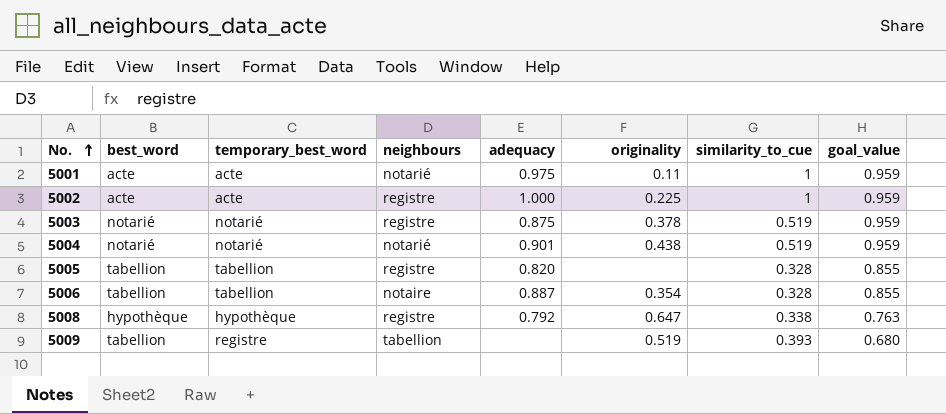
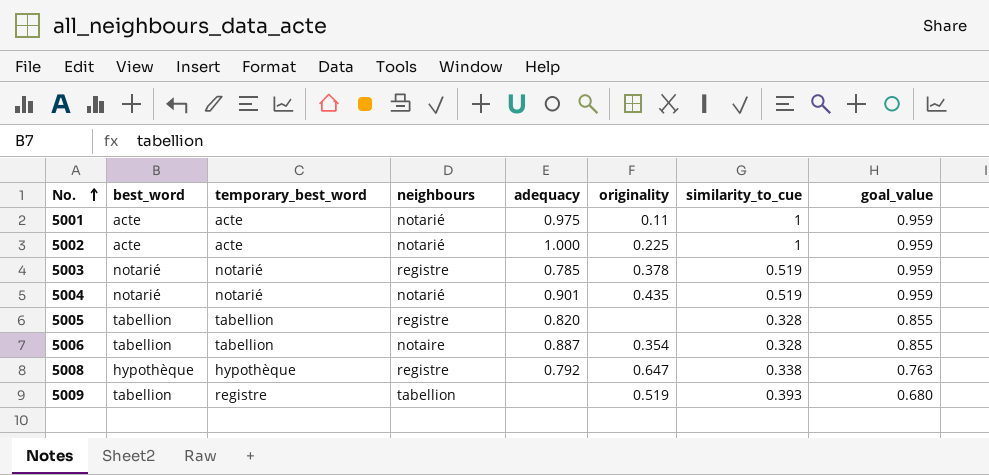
5002 | neighbours: registre -> notarié
5003 | adequacy: 0.875 -> 0.785
5004 | originality: 0.438 -> 0.435

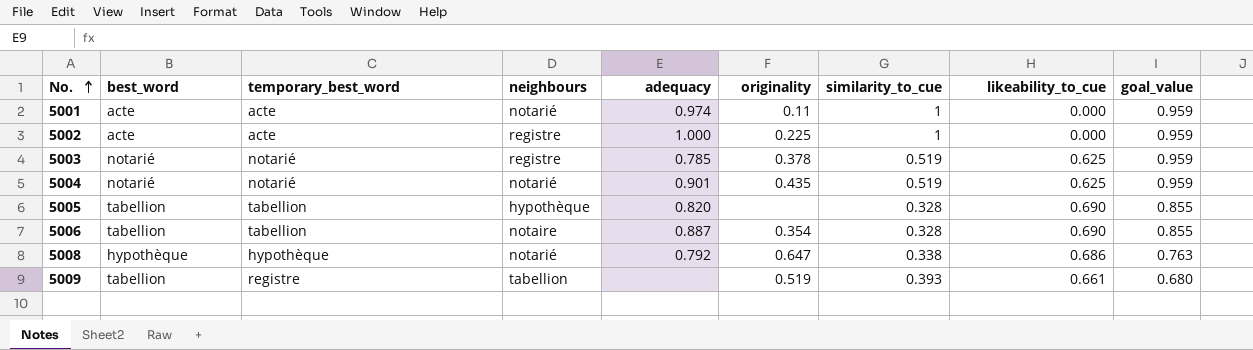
column likeability_to_cue | position: none -> 8
5001 | adequacy: 0.975 -> 0.974
5002 | neighbours: notarié -> registre
5005 | neighbours: registre -> hypothèque
5008 | neighbours: registre -> notarié

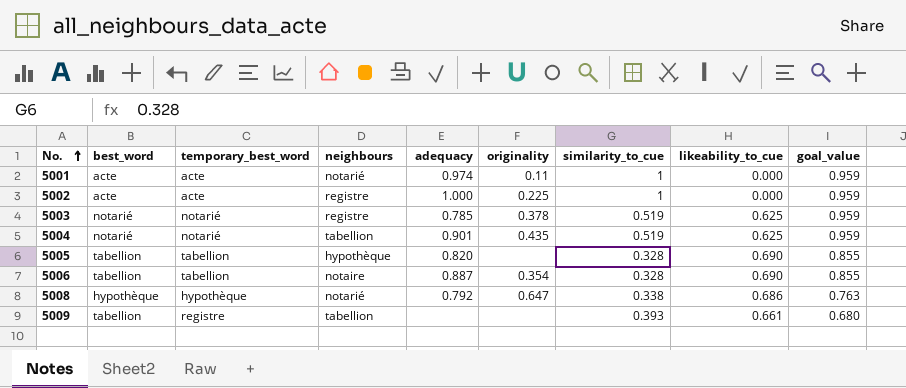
5004 | neighbours: notarié -> tabellion
5009 | originality: 0.519 -> none

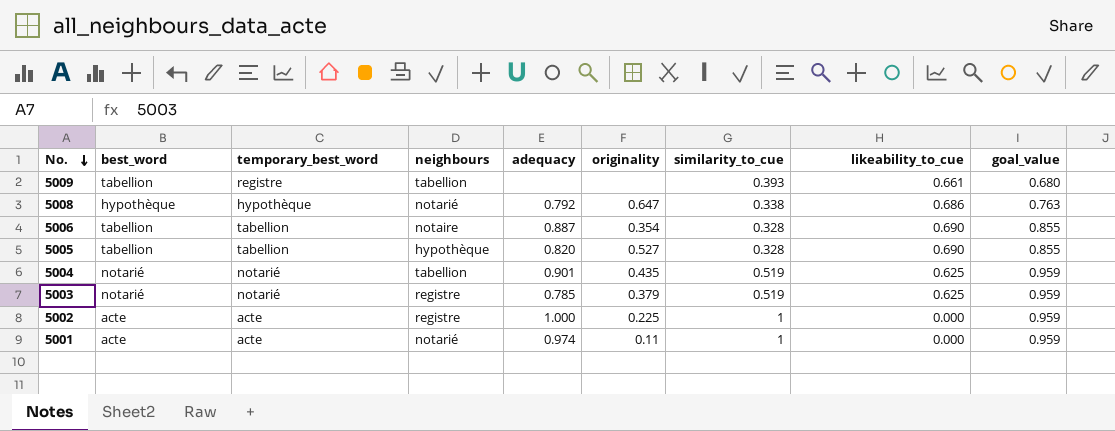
row order: No. ascending -> No. descending
5005 | originality: none -> 0.527
5003 | originality: 0.378 -> 0.379

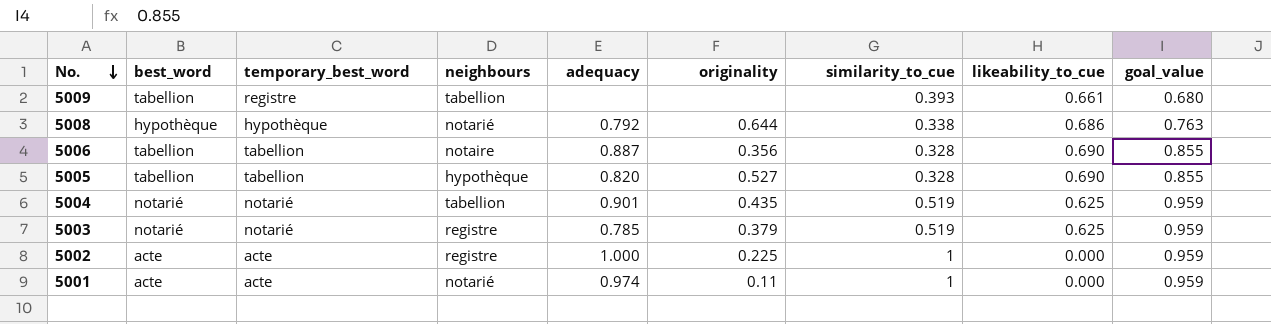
5008 | originality: 0.647 -> 0.644
5006 | originality: 0.354 -> 0.356

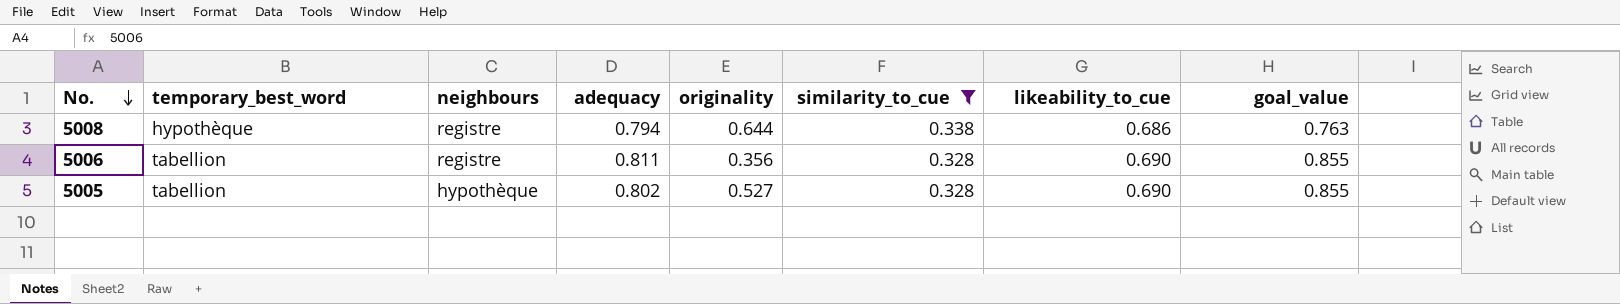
filter: none -> similarity_to_cue <= 0.338
column best_word | position: 2 -> none
5008 | neighbours: notarié -> registre
5008 | adequacy: 0.792 -> 0.794
5006 | neighbours: notaire -> registre
5006 | adequacy: 0.887 -> 0.811
5005 | adequacy: 0.820 -> 0.802

